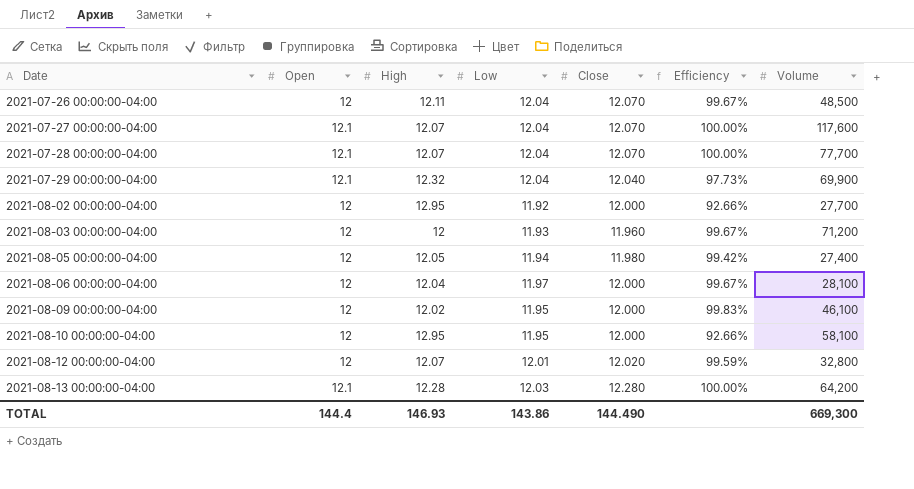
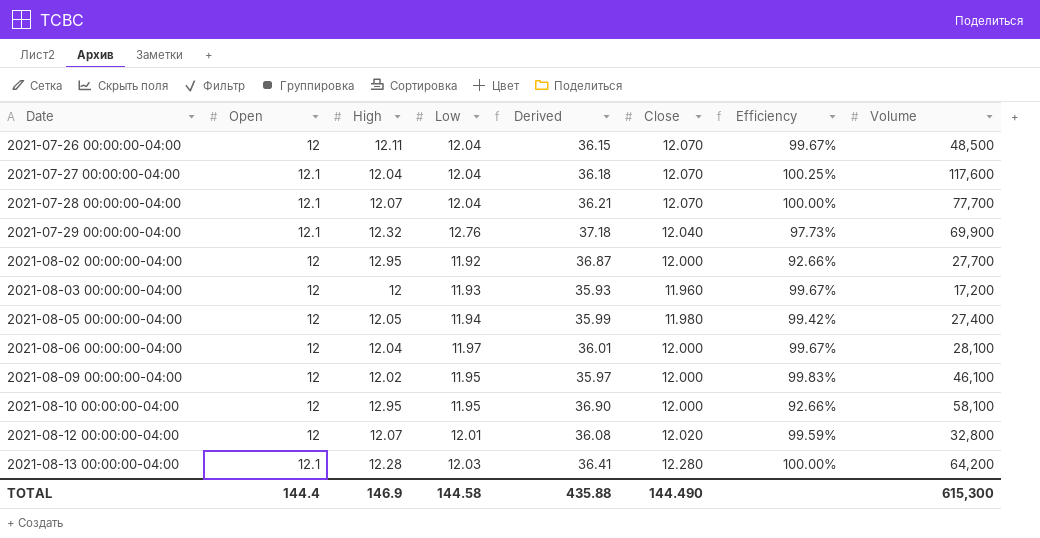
column Derived | formula: none -> [Open] + [High] + [Low]
2021-07-27 00:00:00-04:00 | High: 12.07 -> 12.04
2021-07-27 00:00:00-04:00 | Efficiency: 100.00% -> 100.25%
2021-07-29 00:00:00-04:00 | Low: 12.04 -> 12.76
2021-08-03 00:00:00-04:00 | Volume: 71,200 -> 17,200
TOTAL | High: 146.93 -> 146.9
TOTAL | Low: 143.86 -> 144.58
TOTAL | Volume: 669,300 -> 615,300

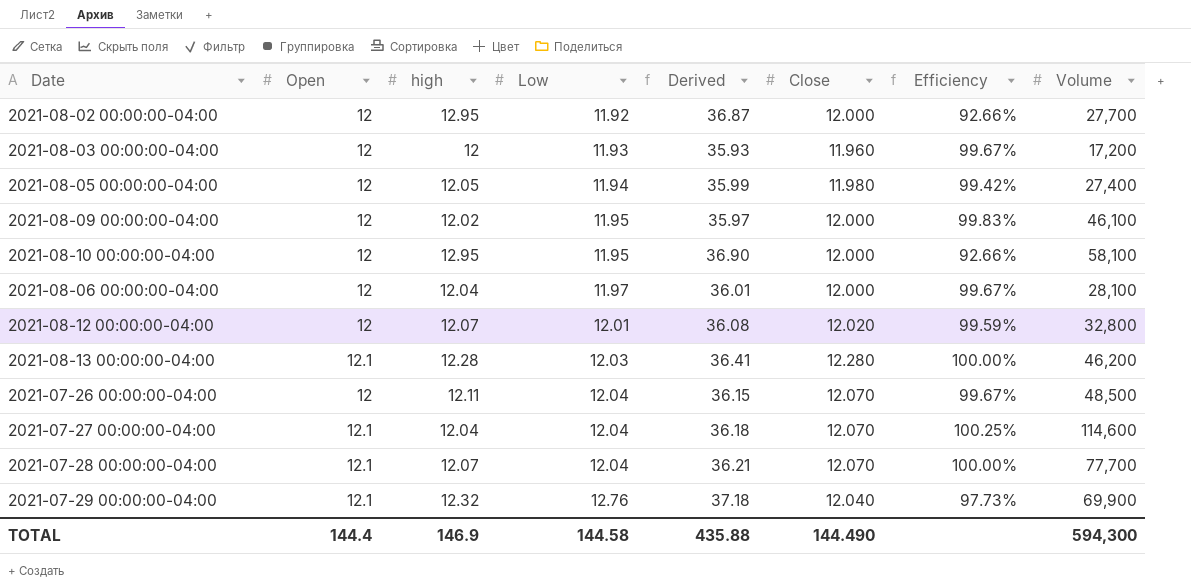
row order: Date ascending -> Low ascending
column name: High -> high
2021-08-13 00:00:00-04:00 | Volume: 64,200 -> 46,200
2021-07-27 00:00:00-04:00 | Volume: 117,600 -> 114,600
TOTAL | Volume: 615,300 -> 594,300

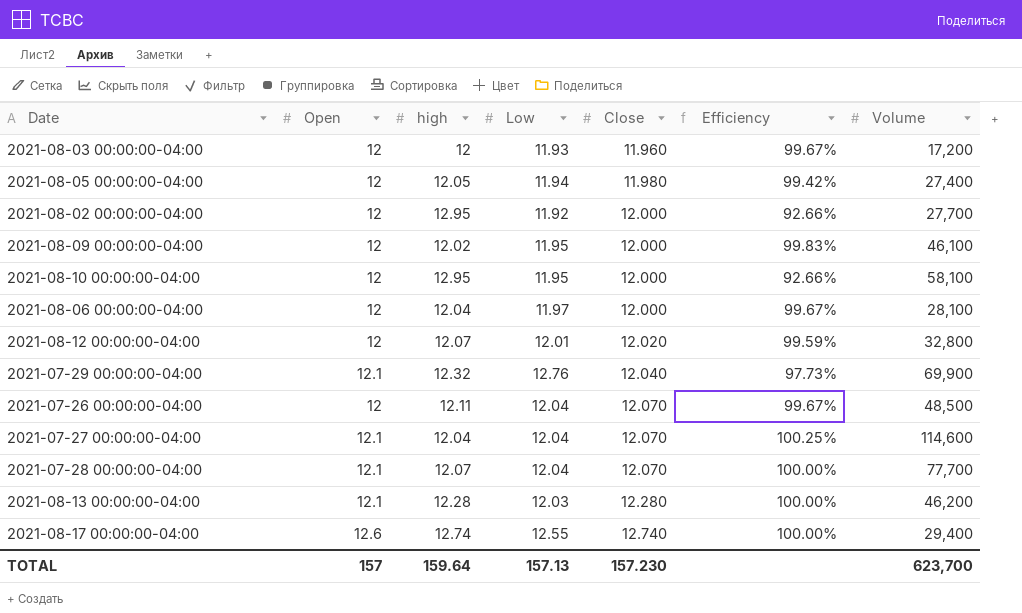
row order: Low ascending -> Close ascending
column Derived | formula: [Open] + [high] + [Low] -> none
row 2021-08-17 00:00:00-04:00: none -> 12.6 | 12.74 | 12.55 | 12.740 | 100.00% | 29,400
TOTAL | Open: 144.4 -> 157
TOTAL | high: 146.9 -> 159.64
TOTAL | Low: 144.58 -> 157.13
TOTAL | Close: 144.490 -> 157.230
TOTAL | Volume: 594,300 -> 623,700

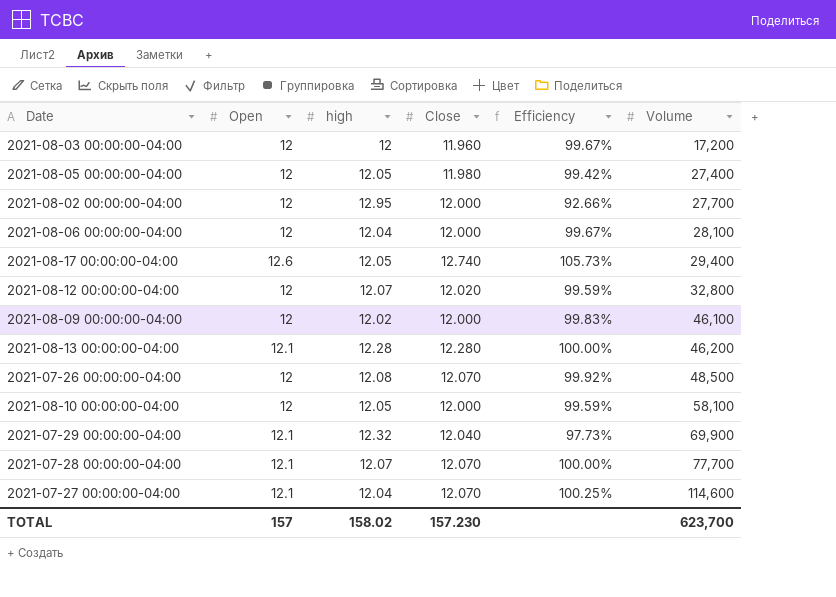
row order: Close ascending -> Volume ascending
column Low | position: 4 -> none
2021-08-17 00:00:00-04:00 | high: 12.74 -> 12.05
2021-08-17 00:00:00-04:00 | Efficiency: 100.00% -> 105.73%
2021-07-26 00:00:00-04:00 | high: 12.11 -> 12.08
2021-07-26 00:00:00-04:00 | Efficiency: 99.67% -> 99.92%
2021-08-10 00:00:00-04:00 | high: 12.95 -> 12.05
2021-08-10 00:00:00-04:00 | Efficiency: 92.66% -> 99.59%
TOTAL | high: 159.64 -> 158.02

